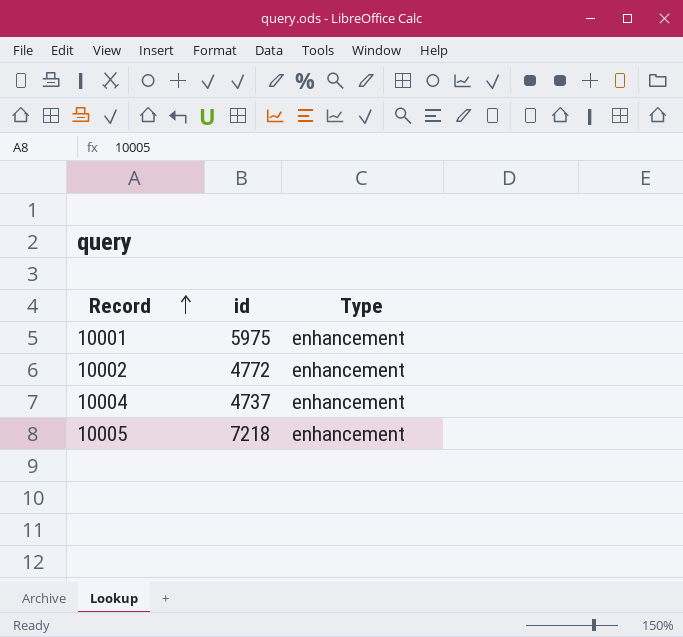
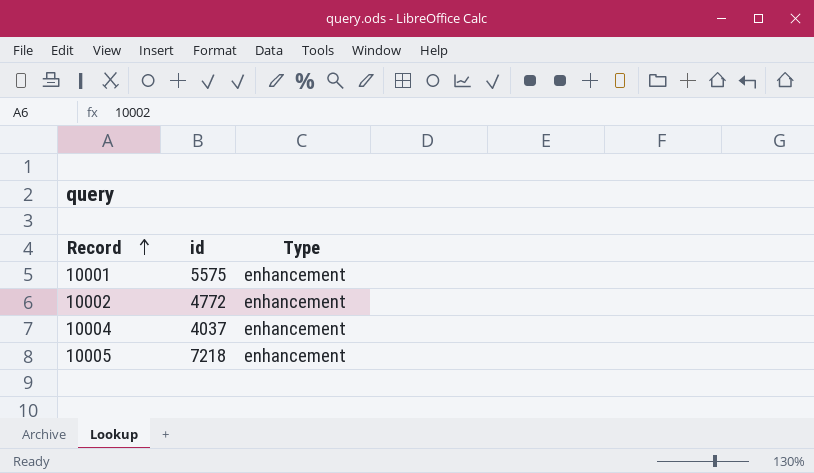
10001 | id: 5975 -> 5575
10004 | id: 4737 -> 4037

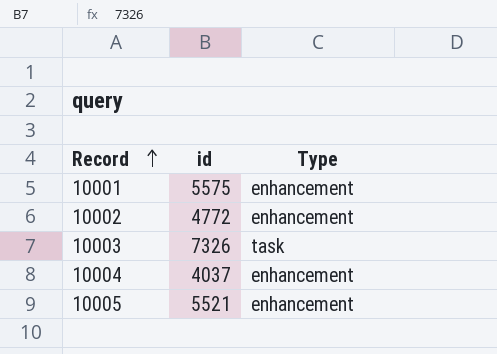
row 10003: none -> 7326 | task
10005 | id: 7218 -> 5521

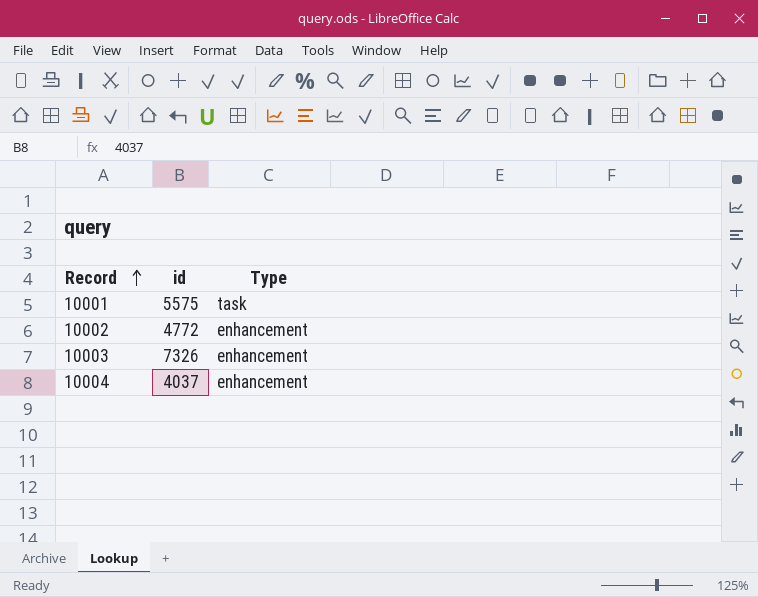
row 10005: 5521 | enhancement -> none
10001 | Type: enhancement -> task
10003 | Type: task -> enhancement

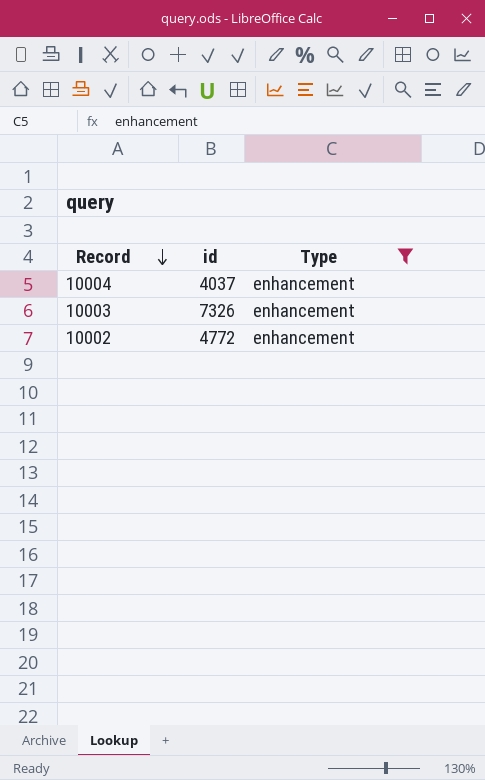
filter: none -> Type = enhancement
row order: Record ascending -> Record descending

